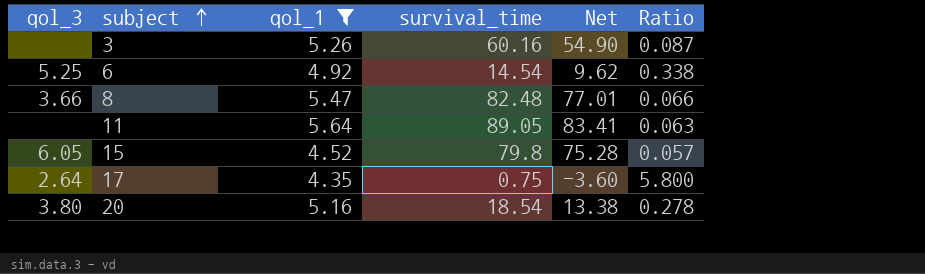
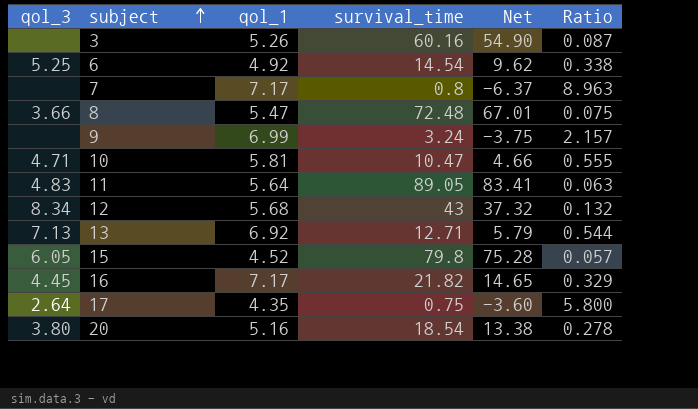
filter: qol_1 <= 5.64 -> none
8 | survival_time: 82.48 -> 72.48
8 | Net: 77.01 -> 67.01
8 | Ratio: 0.066 -> 0.075
11 | qol_3: none -> 4.83

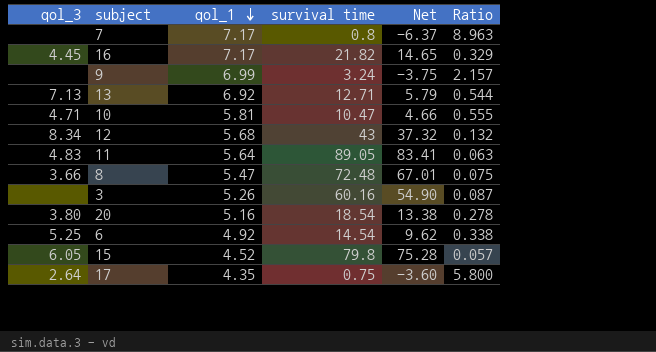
row order: subject ascending -> qol_1 descending
column name: survival_time -> survival time

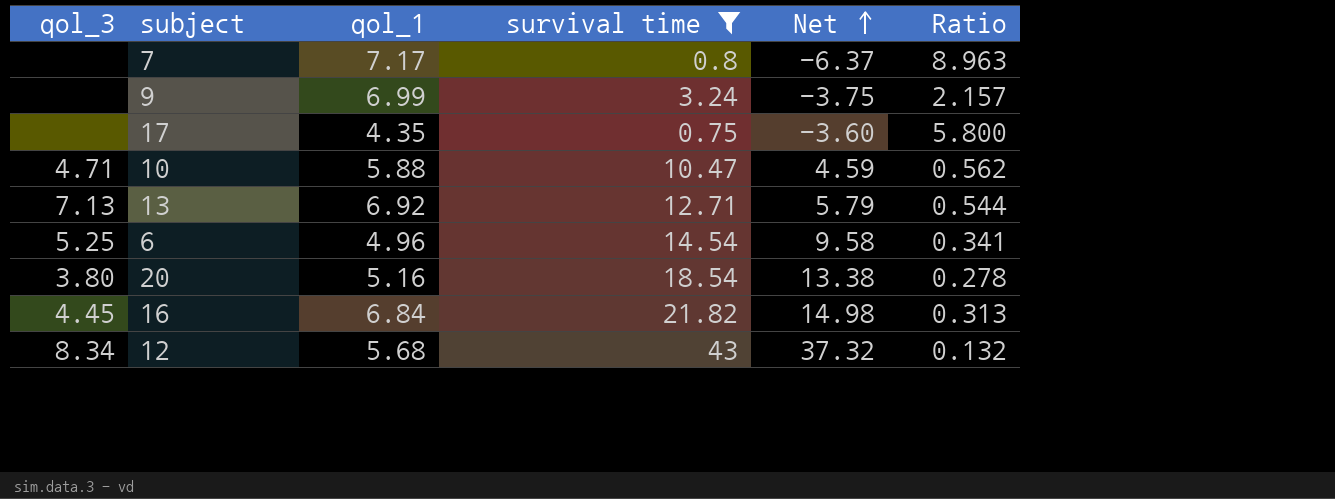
filter: none -> survival time <= 43
row order: qol_1 descending -> Net ascending
17 | qol_3: 2.64 -> none
10 | qol_1: 5.81 -> 5.88
10 | Net: 4.66 -> 4.59
10 | Ratio: 0.555 -> 0.562
6 | qol_1: 4.92 -> 4.96
6 | Net: 9.62 -> 9.58
6 | Ratio: 0.338 -> 0.341
16 | qol_1: 7.17 -> 6.84
16 | Net: 14.65 -> 14.98
16 | Ratio: 0.329 -> 0.313

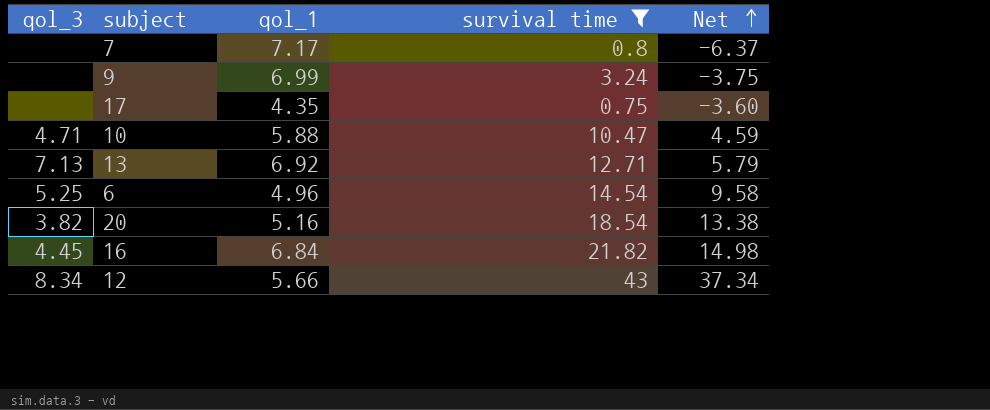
column Ratio | formula: [qol_1] / [survival time] -> none
20 | qol_3: 3.80 -> 3.82
12 | qol_1: 5.68 -> 5.66
12 | Net: 37.32 -> 37.34

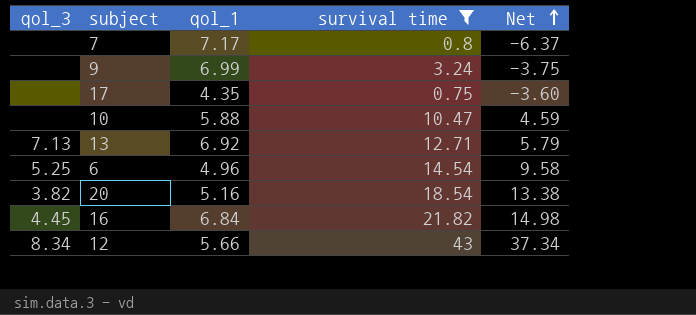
10 | qol_3: 4.71 -> none

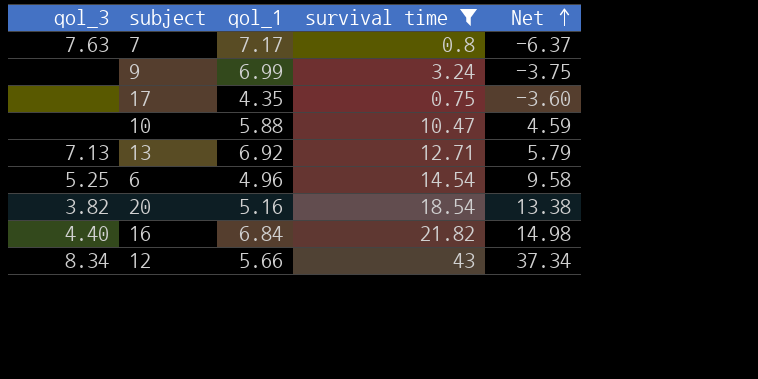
7 | qol_3: none -> 7.63
16 | qol_3: 4.45 -> 4.40

